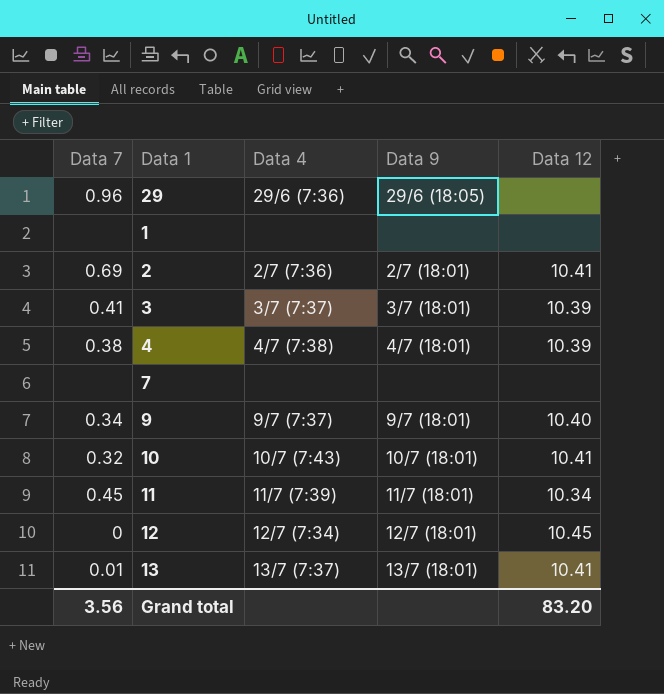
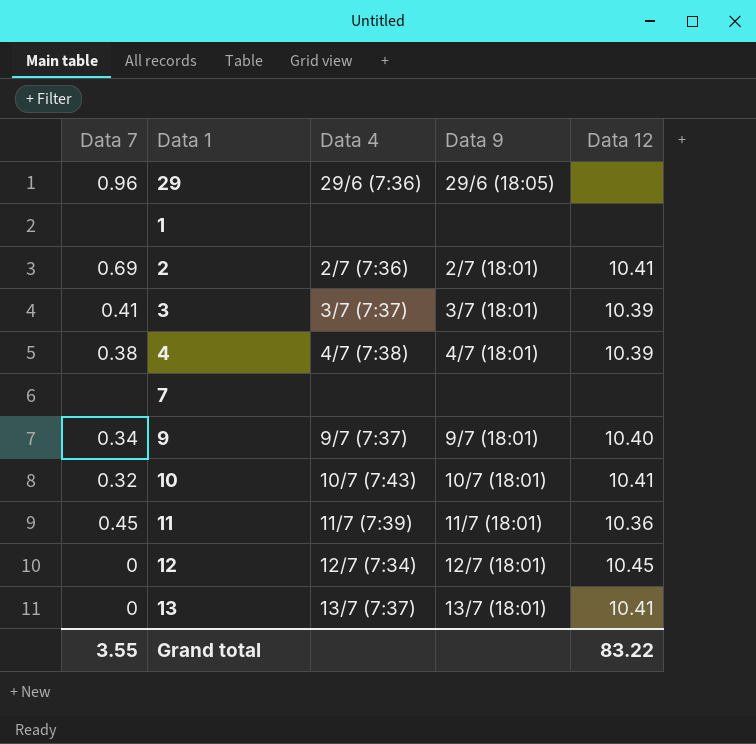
11 | Data 12: 10.34 -> 10.36
13 | Data 7: 0.01 -> 0
Grand total | Data 7: 3.56 -> 3.55
Grand total | Data 12: 83.20 -> 83.22

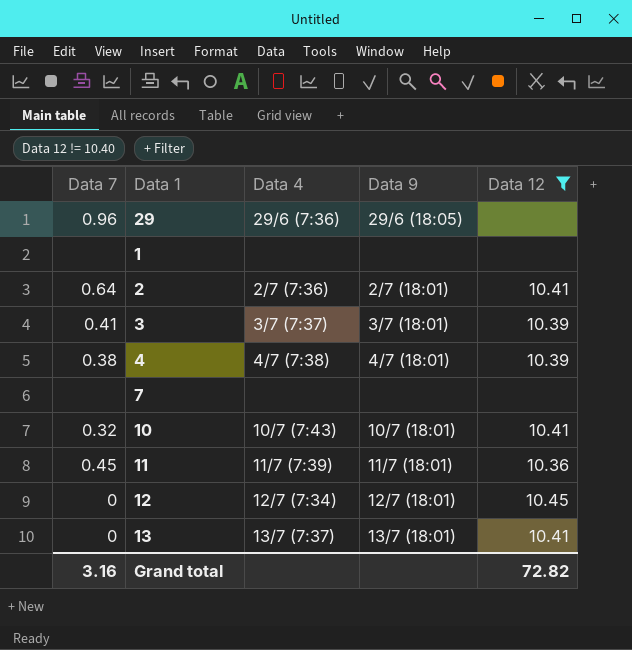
filter: none -> Data 12 != 10.40
2 | Data 7: 0.69 -> 0.64
Grand total | Data 7: 3.55 -> 3.16
Grand total | Data 12: 83.22 -> 72.82

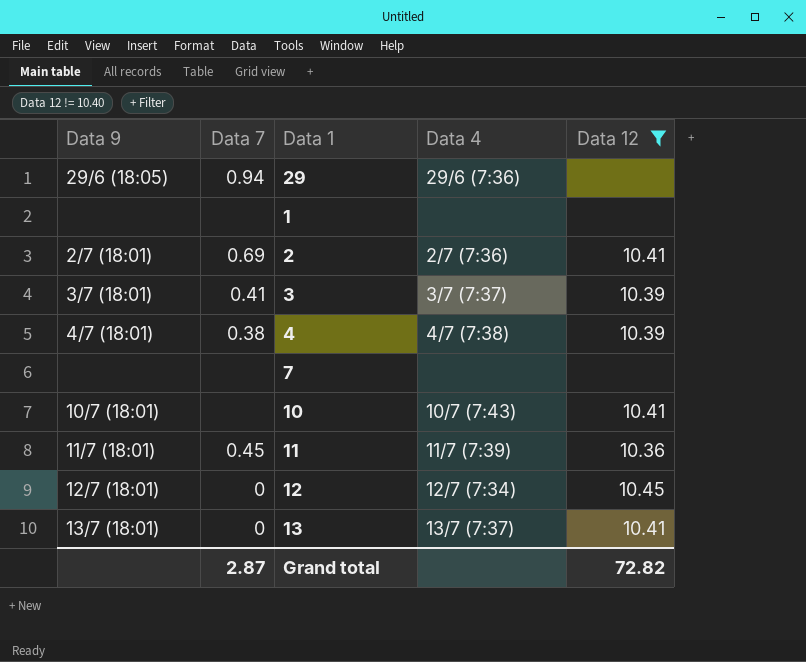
column Data 9 | position: 4 -> 1
29 | Data 7: 0.96 -> 0.94
2 | Data 7: 0.64 -> 0.69
10 | Data 7: 0.32 -> none
Grand total | Data 7: 3.16 -> 2.87

